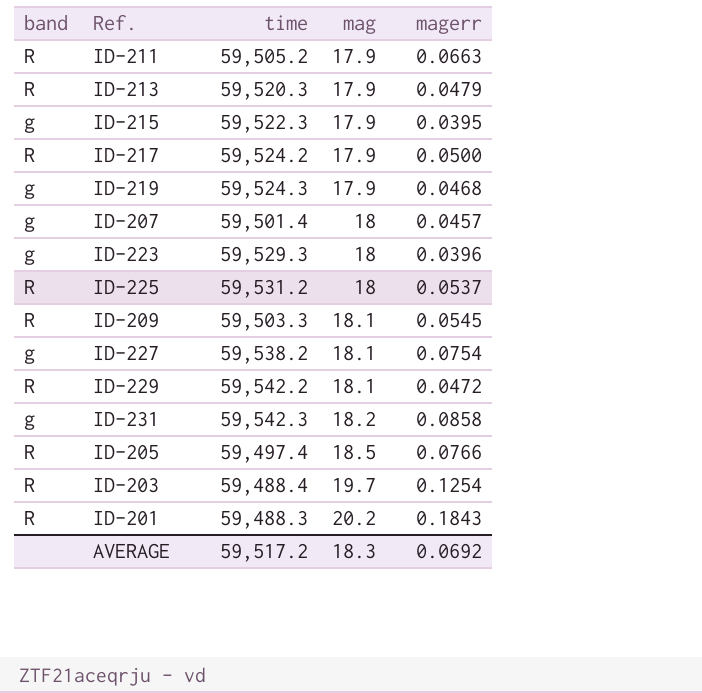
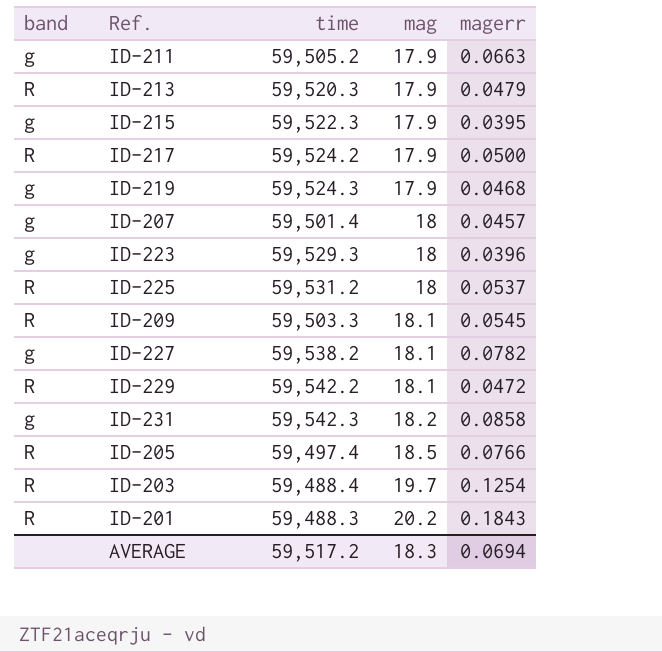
ID-211 | band: R -> g
ID-227 | magerr: 0.0754 -> 0.0782
AVERAGE | magerr: 0.0692 -> 0.0694

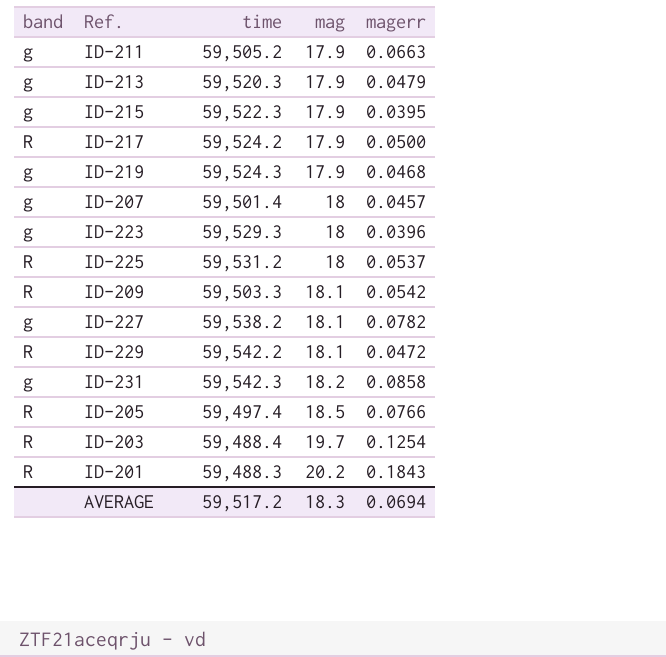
ID-213 | band: R -> g
ID-209 | magerr: 0.0545 -> 0.0542

